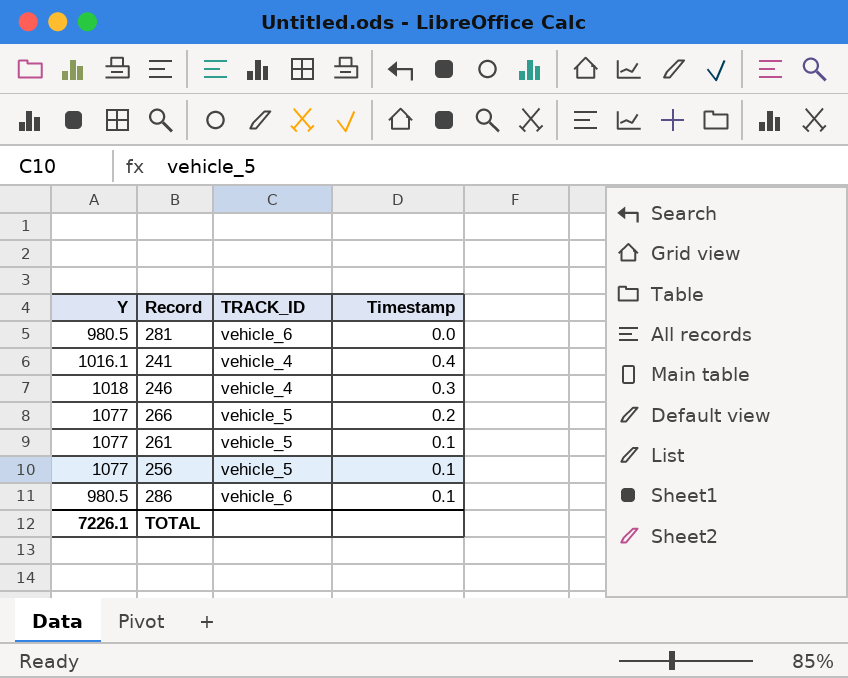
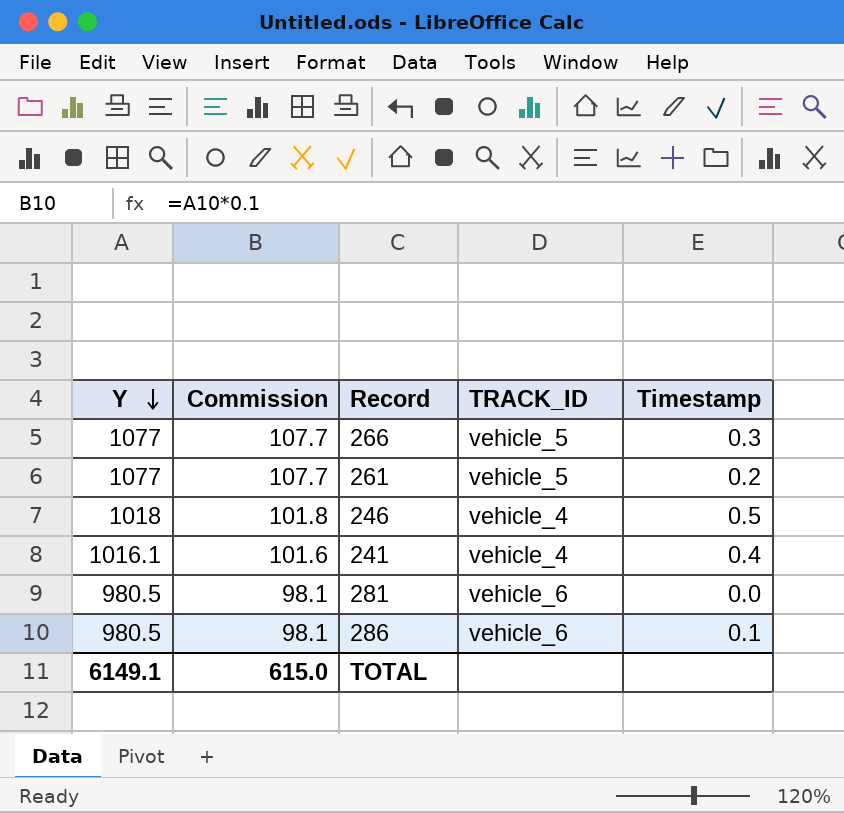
row order: none -> Y descending
column Commission | formula: none -> [Y] * 0.1
row 256: 1077 | vehicle_5 | 0.1 -> none
266 | Timestamp: 0.2 -> 0.3
261 | Timestamp: 0.1 -> 0.2
246 | Timestamp: 0.3 -> 0.5
TOTAL | Y: 7226.1 -> 6149.1

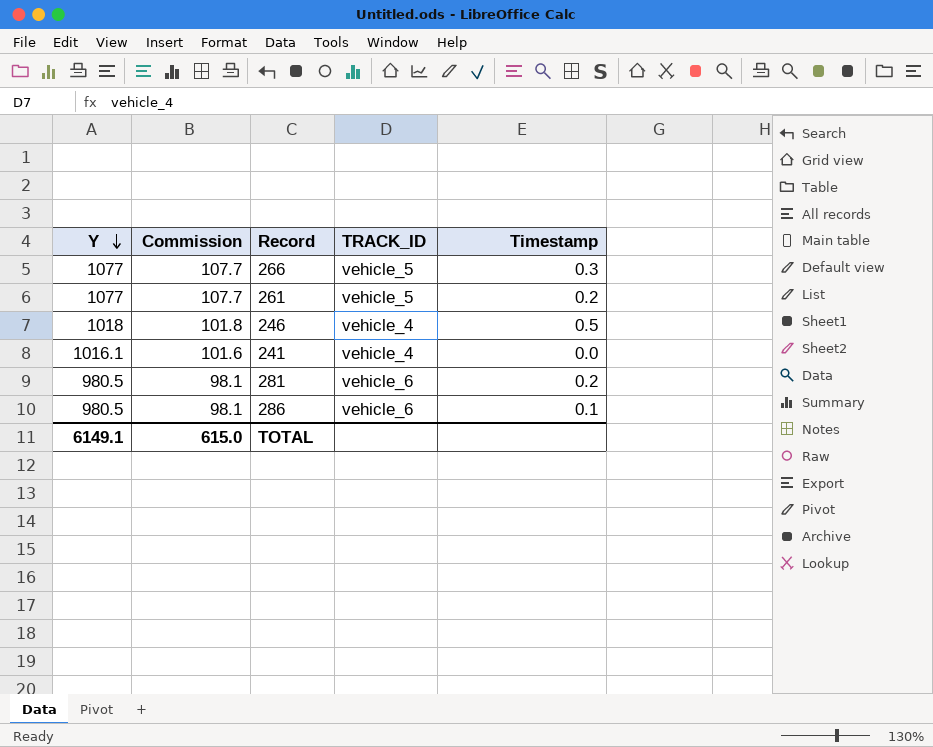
241 | Timestamp: 0.4 -> 0.0
281 | Timestamp: 0.0 -> 0.2

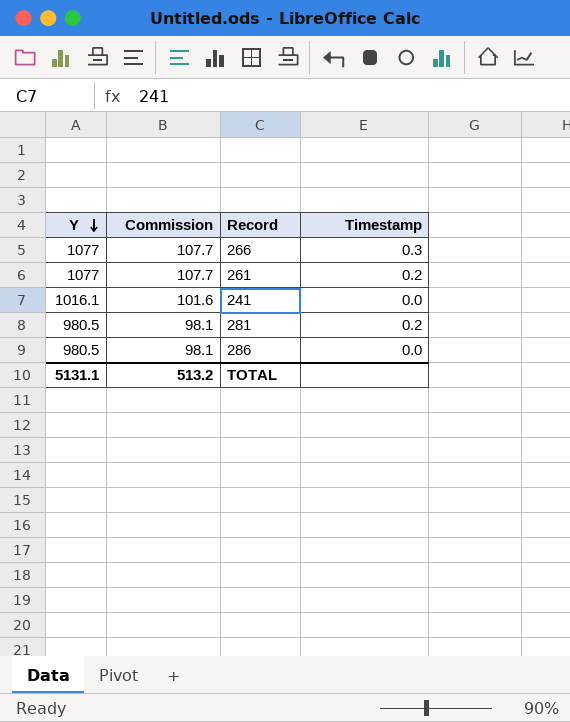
column TRACK_ID | position: 4 -> none
row 246: 1018 | 101.8 | vehicle_4 | 0.5 -> none
286 | Timestamp: 0.1 -> 0.0
TOTAL | Y: 6149.1 -> 5131.1
TOTAL | Commission: 615.0 -> 513.2

